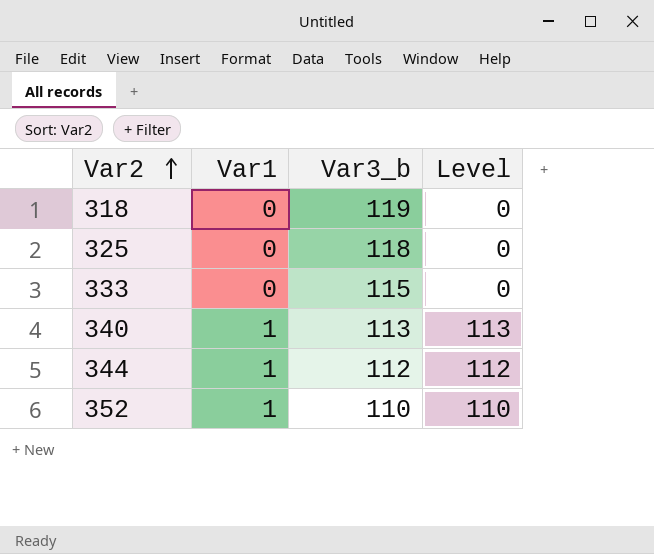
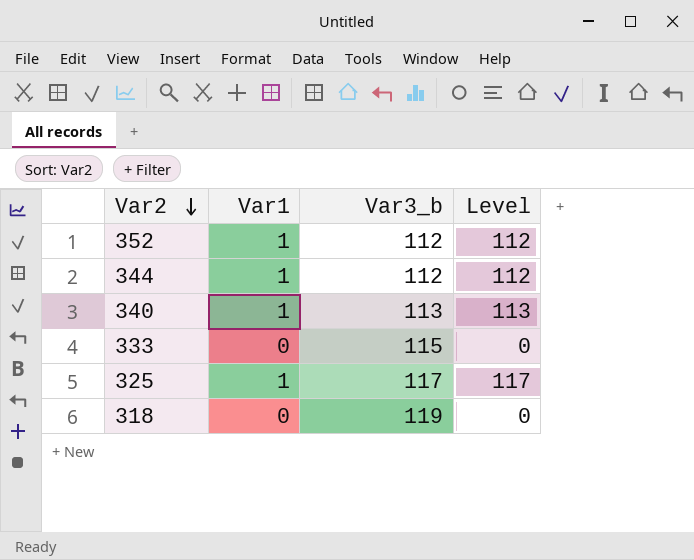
row order: Var2 ascending -> Var2 descending
352 | Var3_b: 110 -> 112
352 | Level: 110 -> 112
325 | Var1: 0 -> 1
325 | Var3_b: 118 -> 117
325 | Level: 0 -> 117

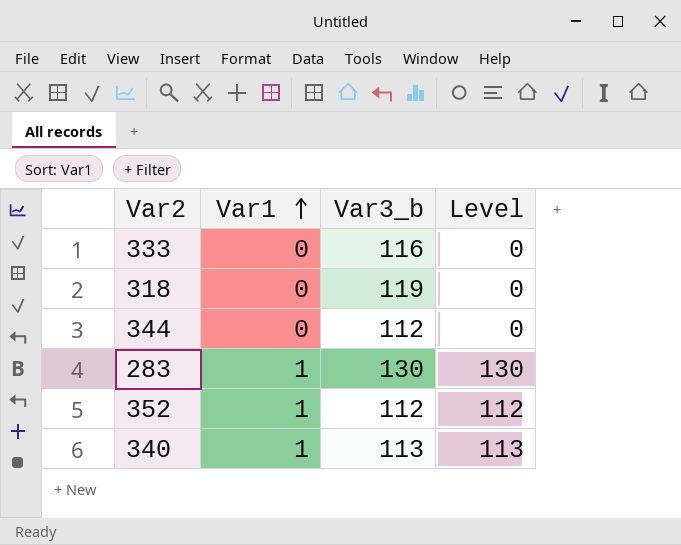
row order: Var2 descending -> Var1 ascending
row 325: 1 | 117 | 117 -> none
333 | Var3_b: 115 -> 116
344 | Var1: 1 -> 0
344 | Level: 112 -> 0
row 283: none -> 1 | 130 | 130

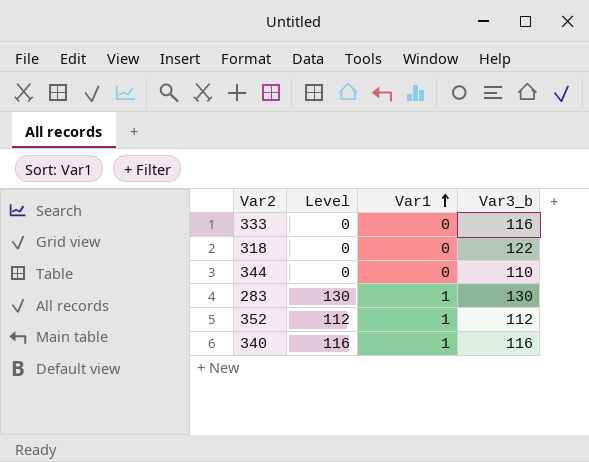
column Level | position: 4 -> 2
318 | Var3_b: 119 -> 122
344 | Var3_b: 112 -> 110
340 | Level: 113 -> 116
340 | Var3_b: 113 -> 116

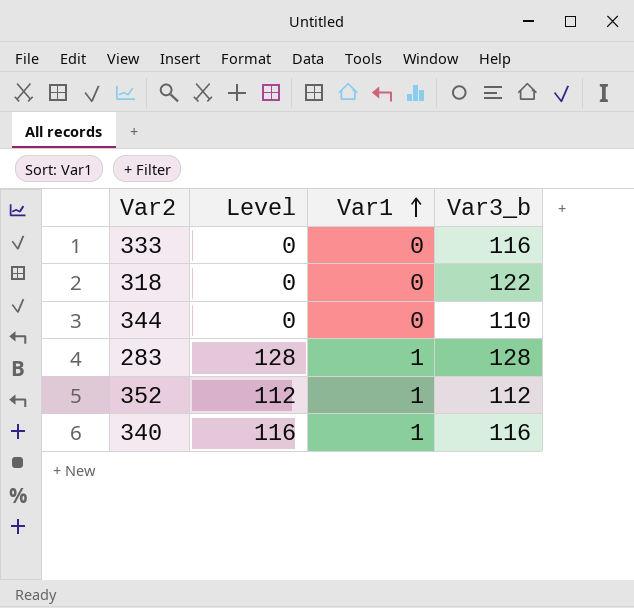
283 | Level: 130 -> 128
283 | Var3_b: 130 -> 128

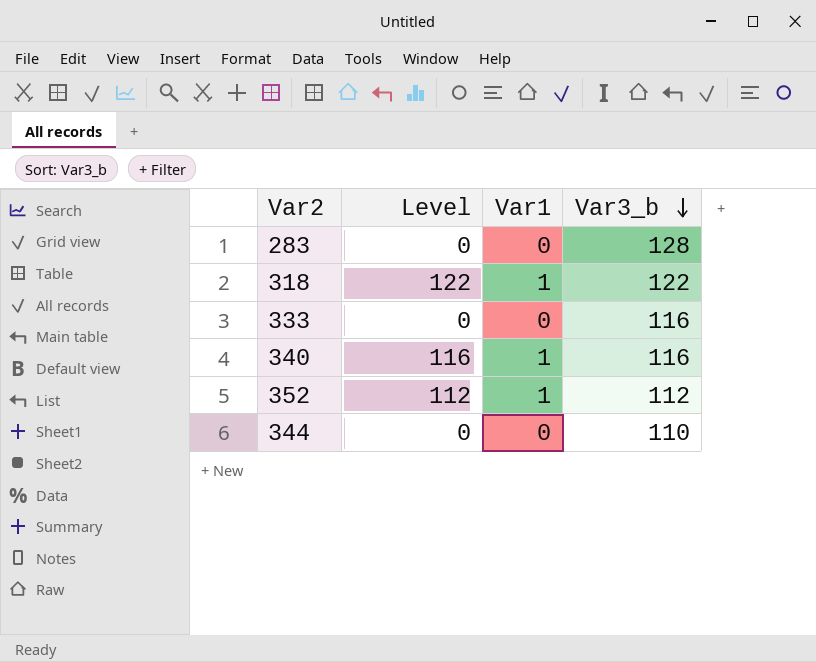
row order: Var1 ascending -> Var3_b descending
283 | Level: 128 -> 0
283 | Var1: 1 -> 0
318 | Level: 0 -> 122
318 | Var1: 0 -> 1

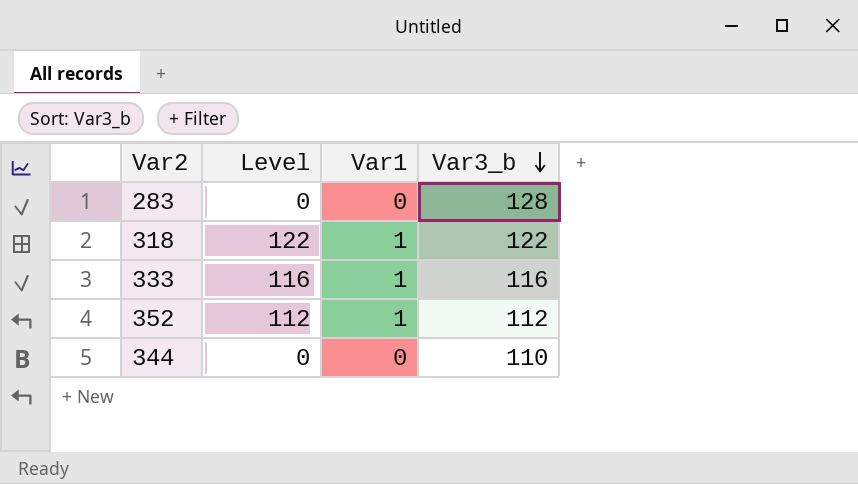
row 340: 116 | 1 | 116 -> none
333 | Level: 0 -> 116
333 | Var1: 0 -> 1

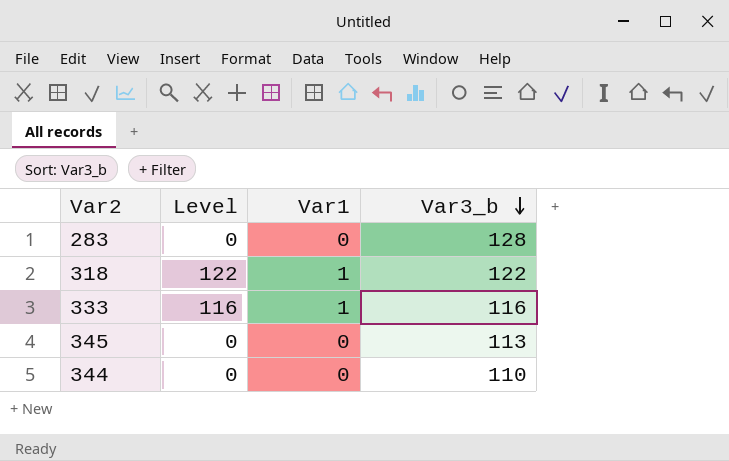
row 352: 112 | 1 | 112 -> none
row 345: none -> 0 | 0 | 113

